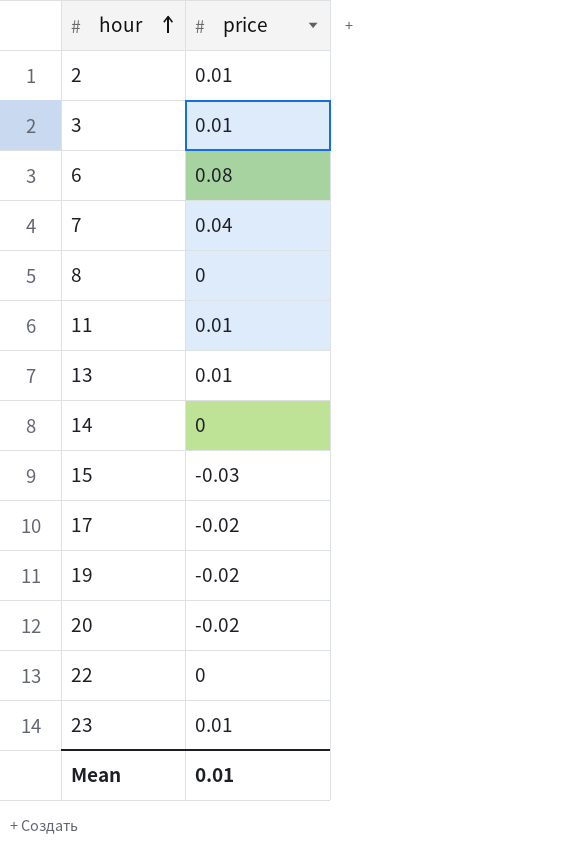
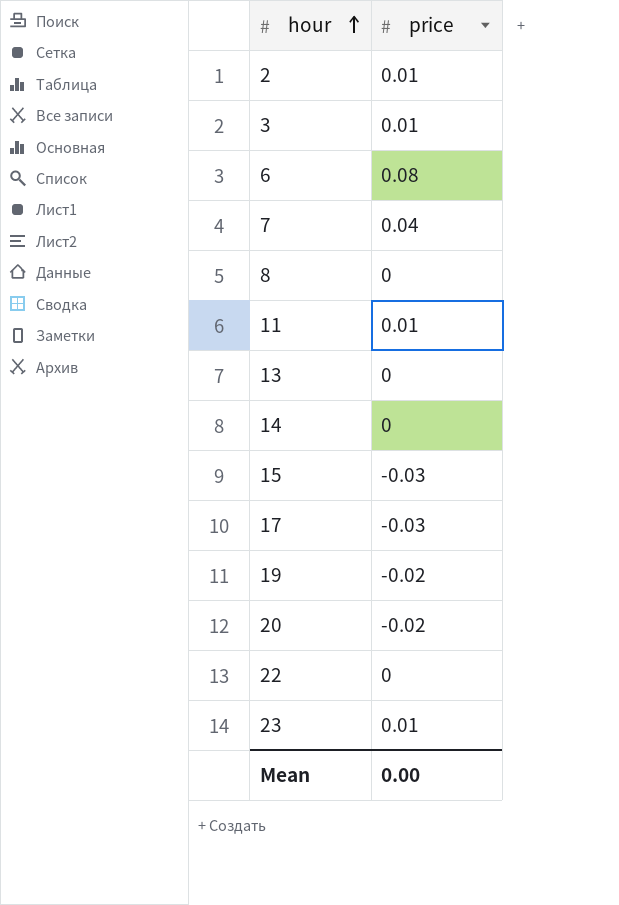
13 | price: 0.01 -> 0
17 | price: -0.02 -> -0.03
Mean | price: 0.01 -> 0.00

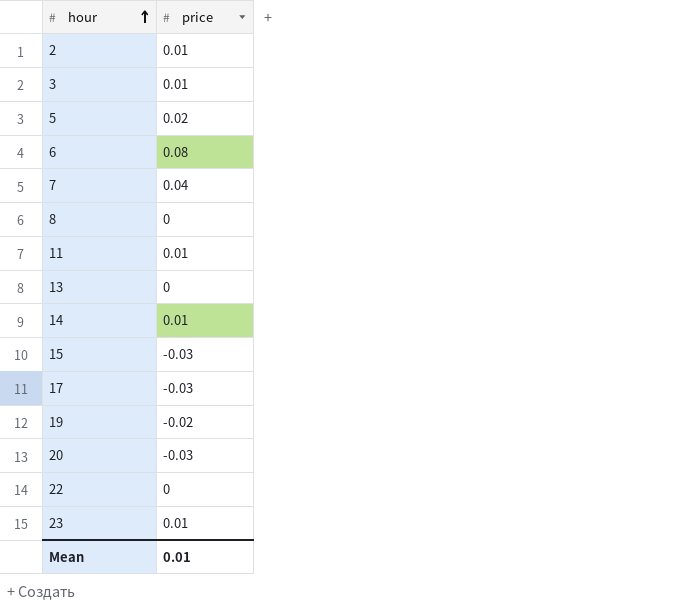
row 5: none -> 0.02
14 | price: 0 -> 0.01
20 | price: -0.02 -> -0.03
Mean | price: 0.00 -> 0.01

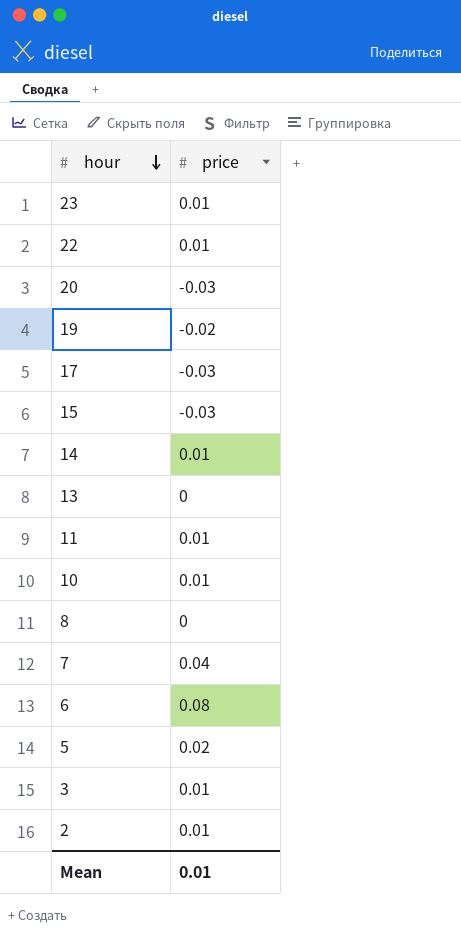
row order: hour ascending -> hour descending
22 | price: 0 -> 0.01
row 10: none -> 0.01

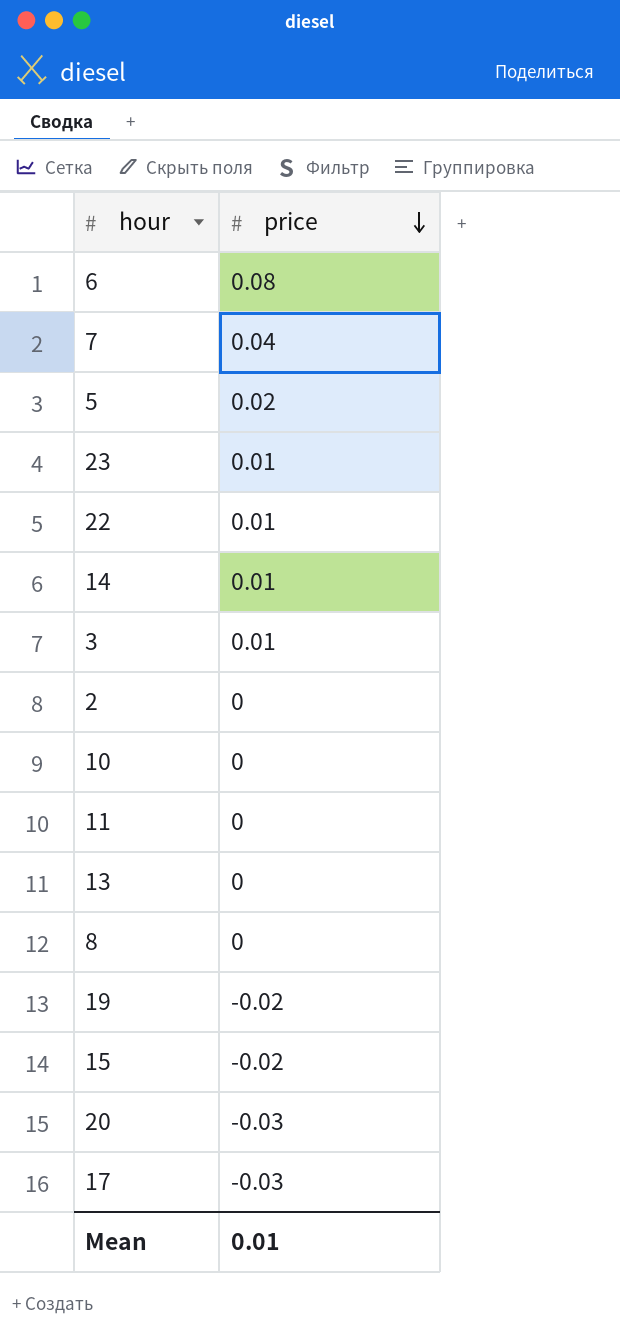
row order: hour descending -> price descending
2 | price: 0.01 -> 0
10 | price: 0.01 -> 0
11 | price: 0.01 -> 0
15 | price: -0.03 -> -0.02

